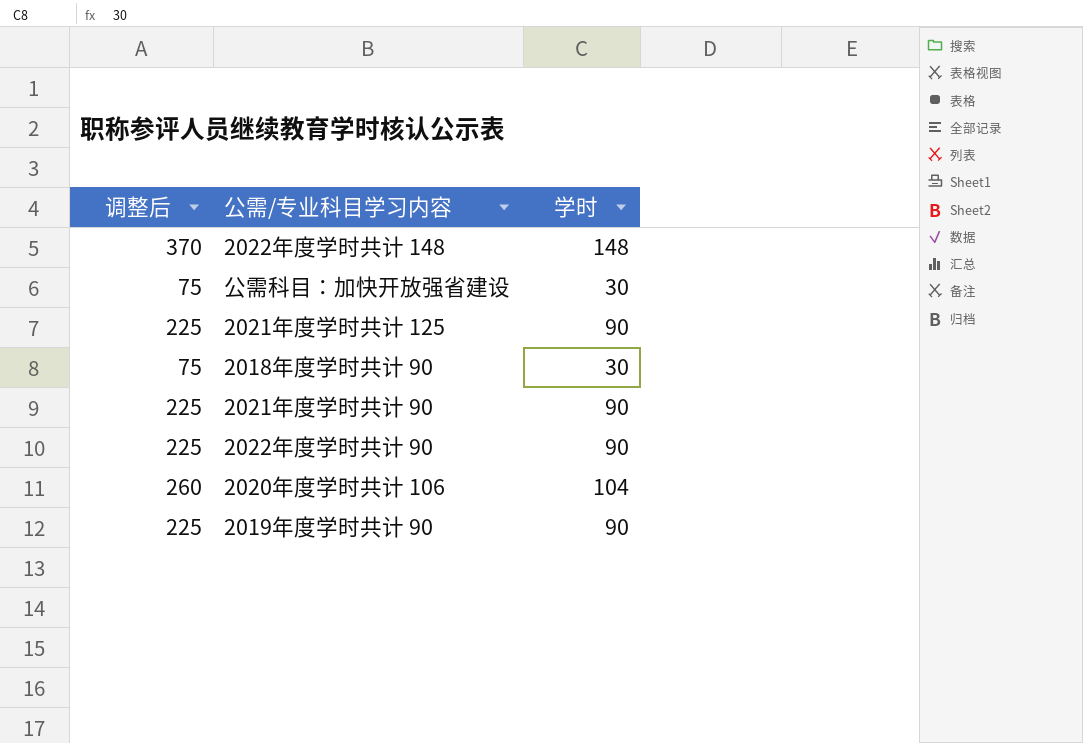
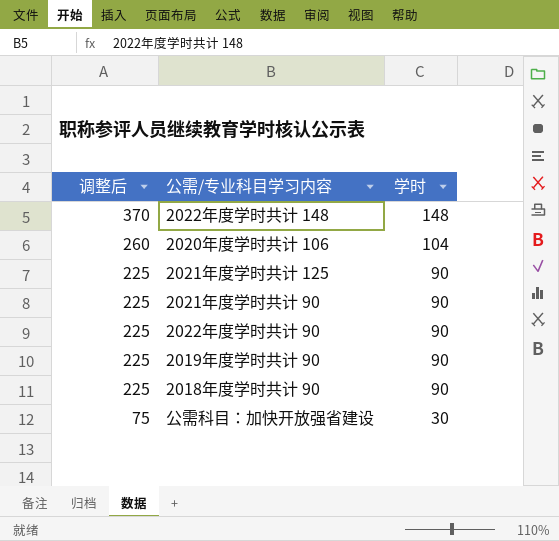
row order: none -> 调整后 descending
2018年度学时共计 90 | 调整后: 75 -> 225
2018年度学时共计 90 | 学时: 30 -> 90

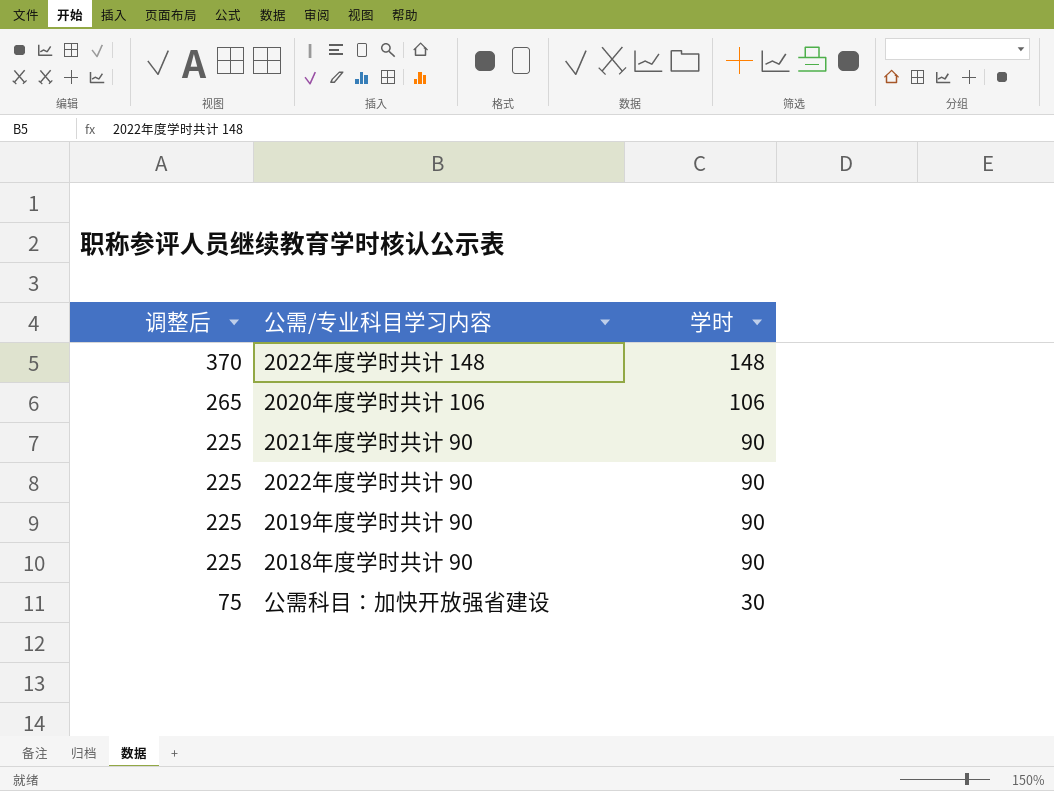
row 2021年度学时共计 125: 225 | 90 -> none
2020年度学时共计 106 | 调整后: 260 -> 265
2020年度学时共计 106 | 学时: 104 -> 106

